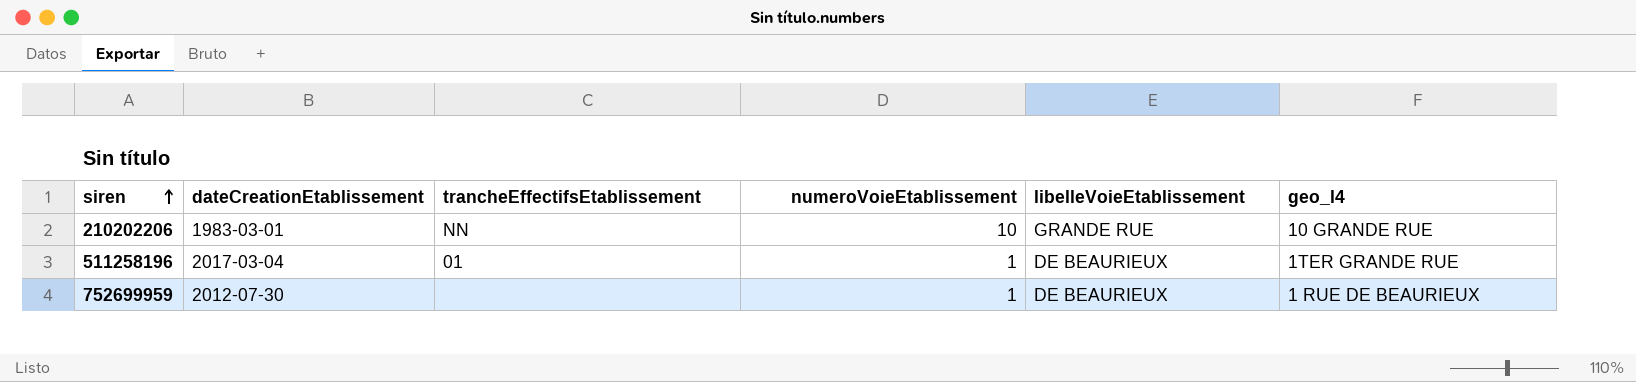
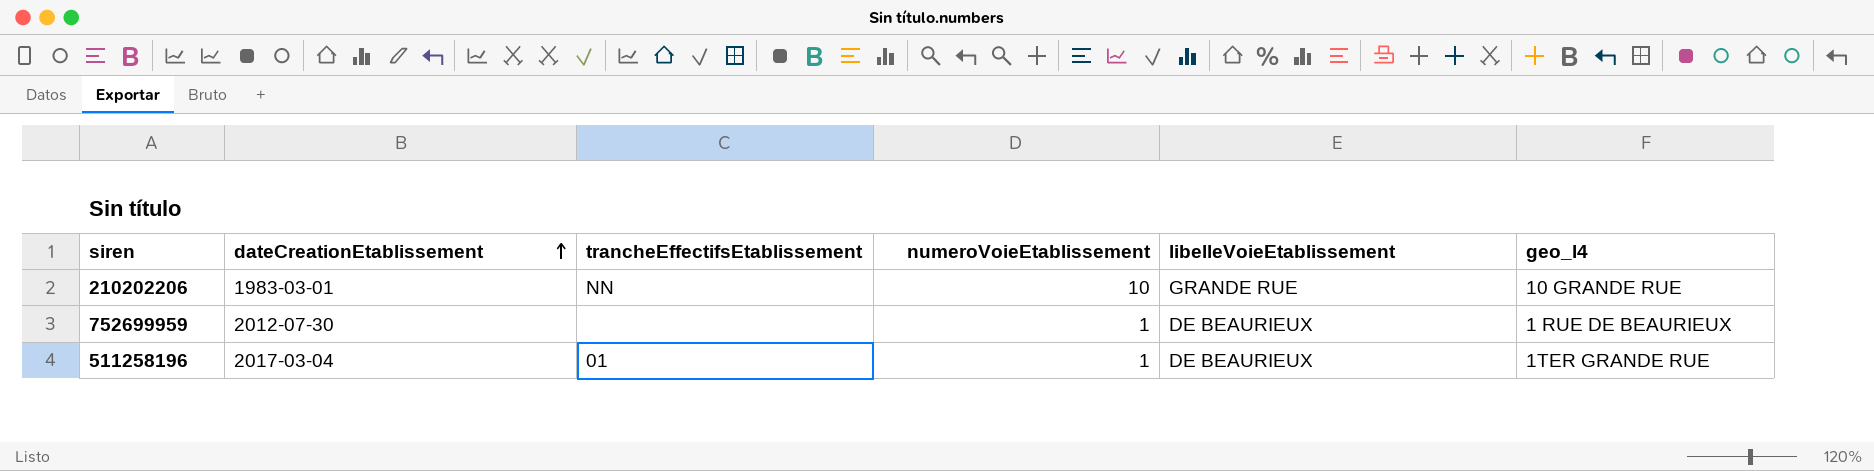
row order: siren ascending -> dateCreationEtablissement ascending

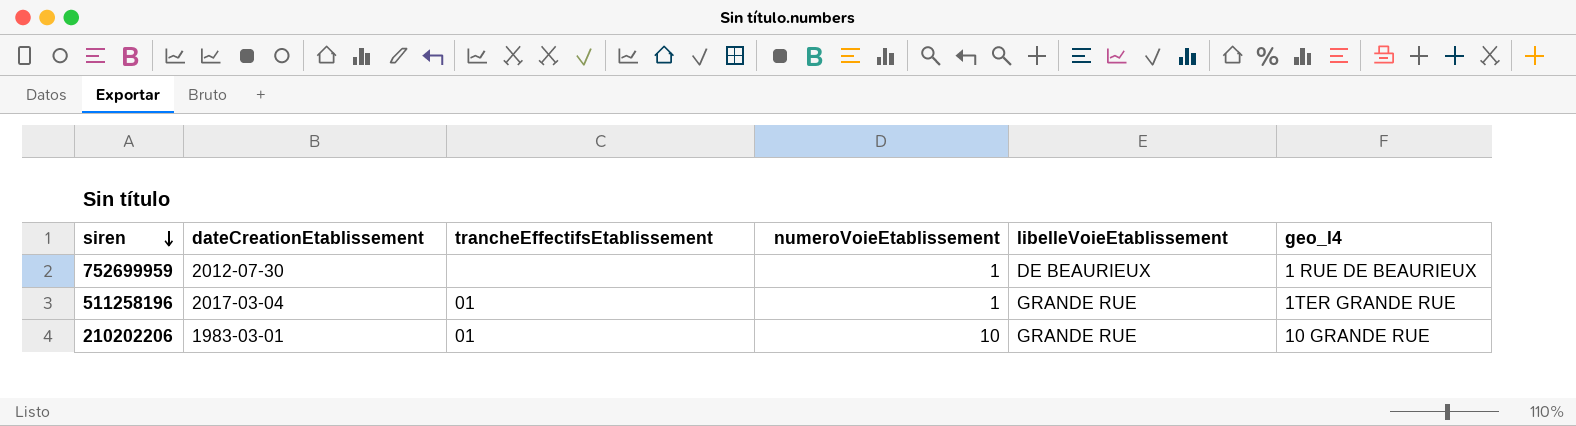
row order: dateCreationEtablissement ascending -> siren descending
511258196 | libelleVoieEtablissement: DE BEAURIEUX -> GRANDE RUE
210202206 | trancheEffectifsEtablissement: NN -> 01

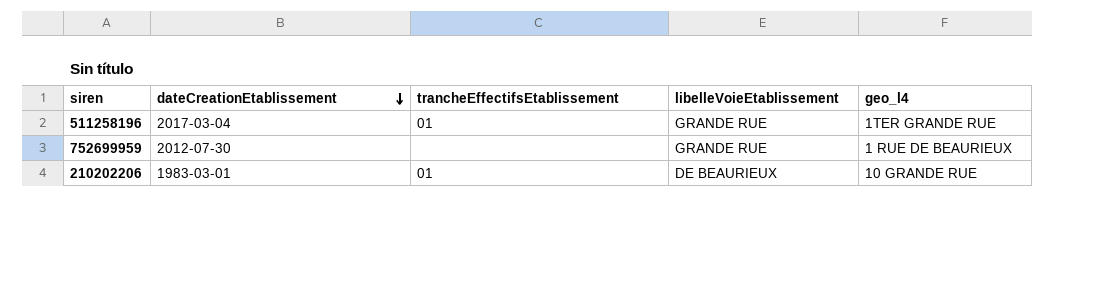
row order: siren descending -> dateCreationEtablissement descending
column numeroVoieEtablissement | position: 4 -> none
752699959 | libelleVoieEtablissement: DE BEAURIEUX -> GRANDE RUE
210202206 | libelleVoieEtablissement: GRANDE RUE -> DE BEAURIEUX

